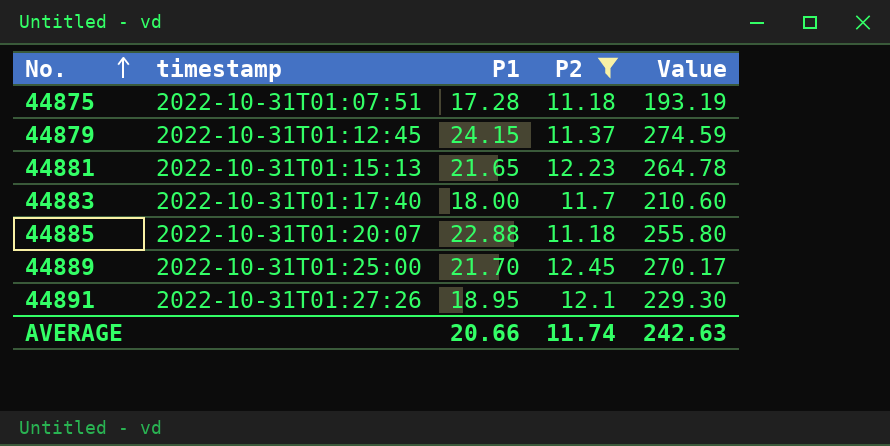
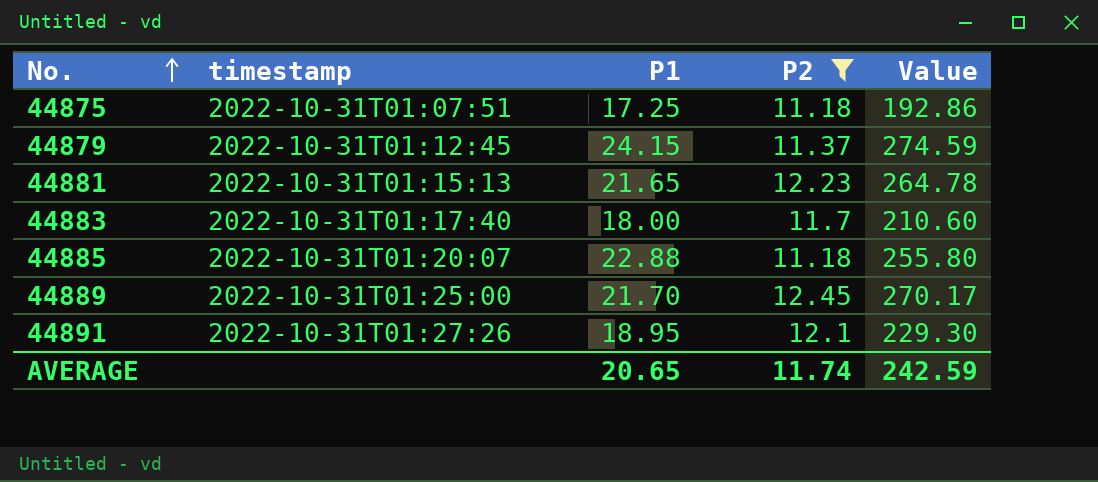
44875 | P1: 17.28 -> 17.25
44875 | Value: 193.19 -> 192.86
AVERAGE | P1: 20.66 -> 20.65
AVERAGE | Value: 242.63 -> 242.59

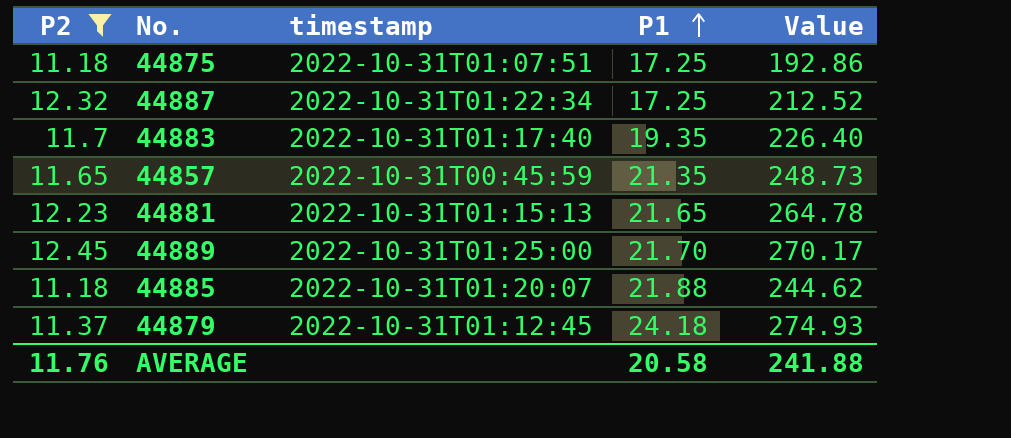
row order: No. ascending -> P1 ascending
column P2 | position: 4 -> 1
row 44891: 2022-10-31T01:27:26 | 18.95 | 12.1 | 229.30 -> none
row 44887: none -> 12.32 | 2022-10-31T01:22:34 | 17.25 | 212.52
44883 | P1: 18.00 -> 19.35
44883 | Value: 210.60 -> 226.40
row 44857: none -> 11.65 | 2022-10-31T00:45:59 | 21.35 | 248.73
44885 | P1: 22.88 -> 21.88
44885 | Value: 255.80 -> 244.62
44879 | P1: 24.15 -> 24.18
44879 | Value: 274.59 -> 274.93
AVERAGE | P2: 11.74 -> 11.76
AVERAGE | P1: 20.65 -> 20.58
AVERAGE | Value: 242.59 -> 241.88

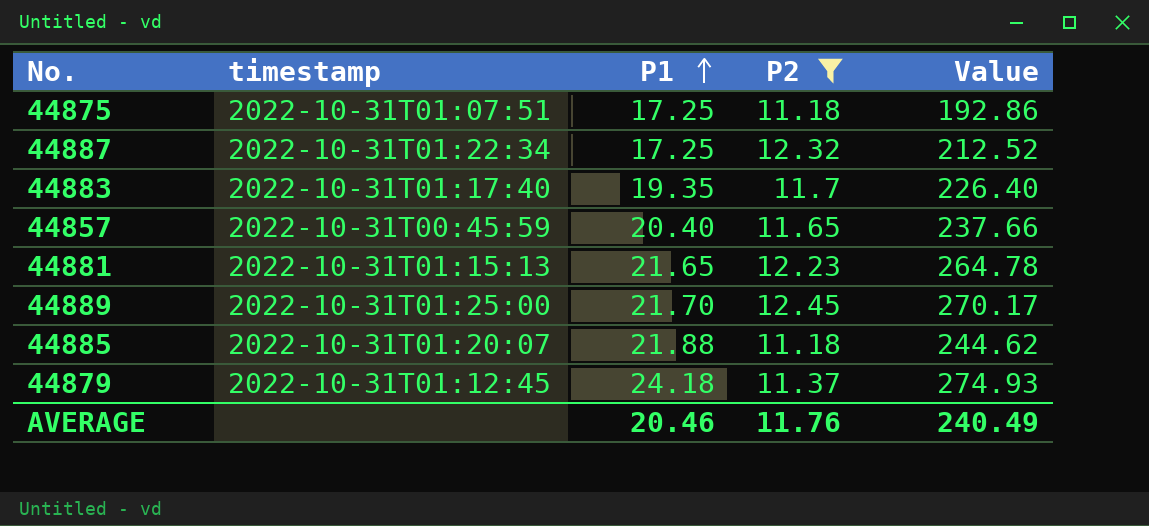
column P2 | position: 1 -> 4
44857 | P1: 21.35 -> 20.40
44857 | Value: 248.73 -> 237.66
AVERAGE | P1: 20.58 -> 20.46
AVERAGE | Value: 241.88 -> 240.49

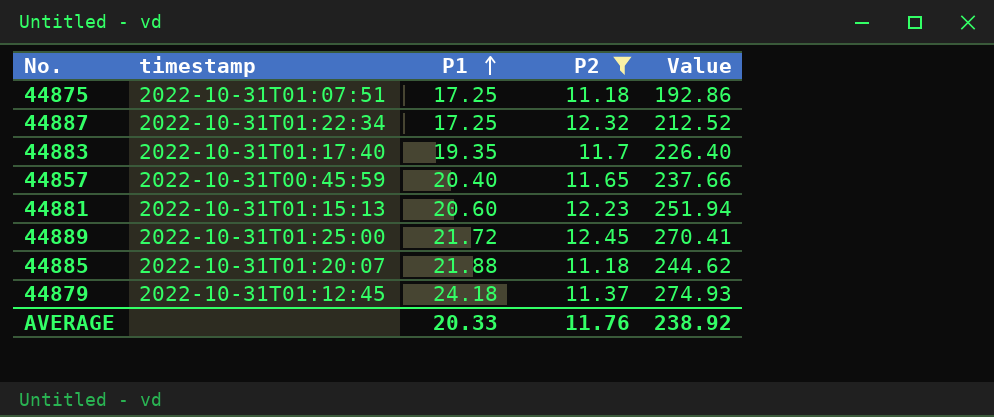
44881 | P1: 21.65 -> 20.60
44881 | Value: 264.78 -> 251.94
44889 | P1: 21.70 -> 21.72
44889 | Value: 270.17 -> 270.41
AVERAGE | P1: 20.46 -> 20.33
AVERAGE | Value: 240.49 -> 238.92

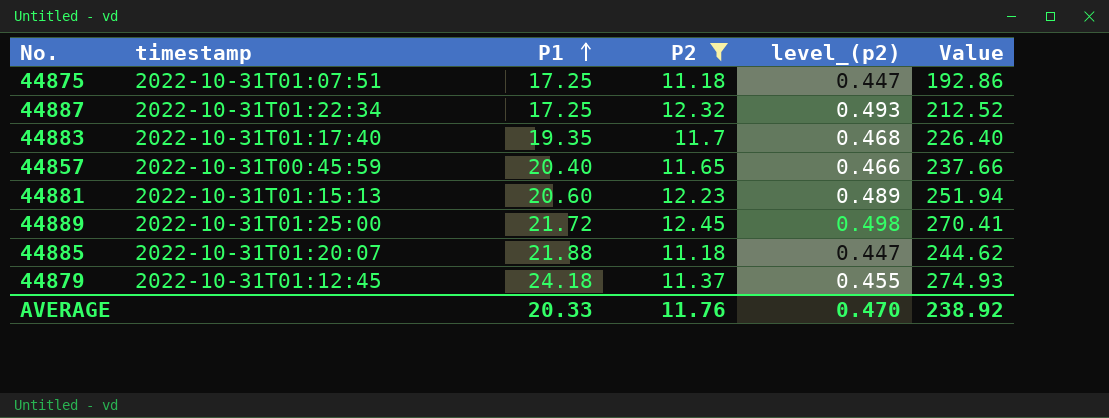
column level_(p2) | formula: none -> [P2] * 0.04

